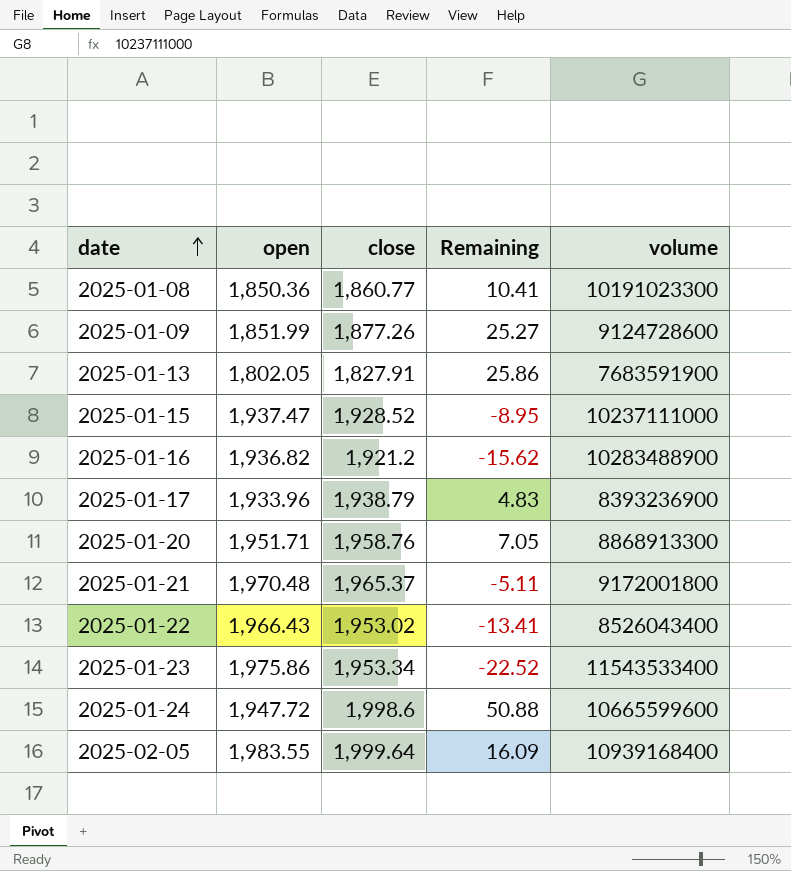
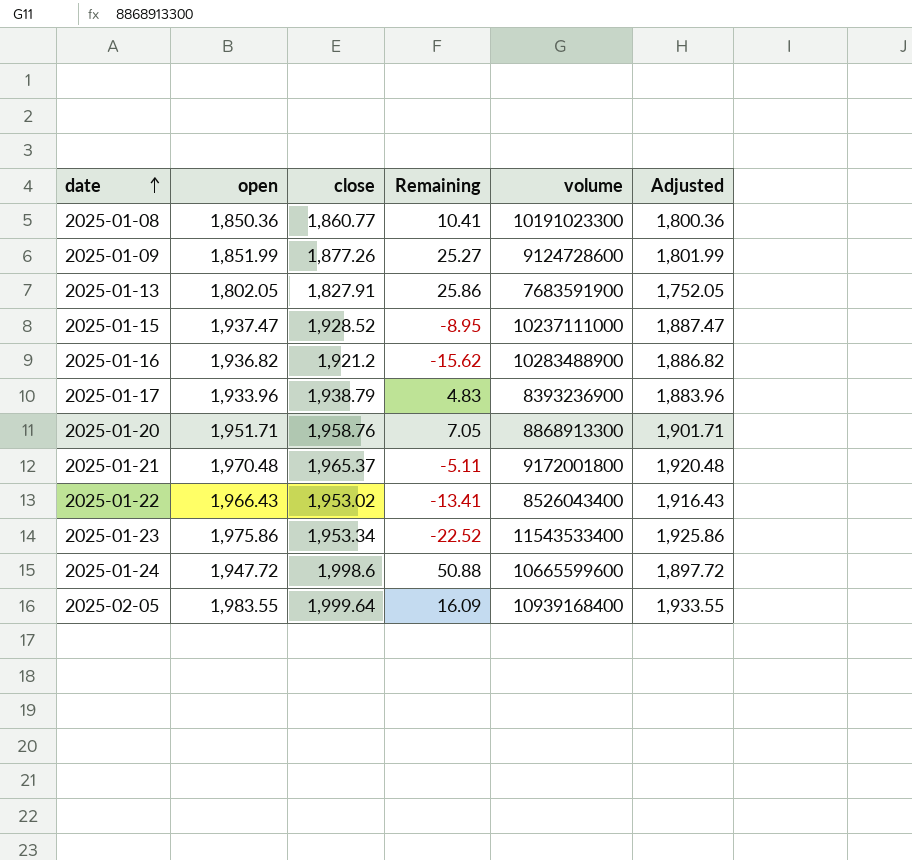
column Adjusted | formula: none -> [open] - 50

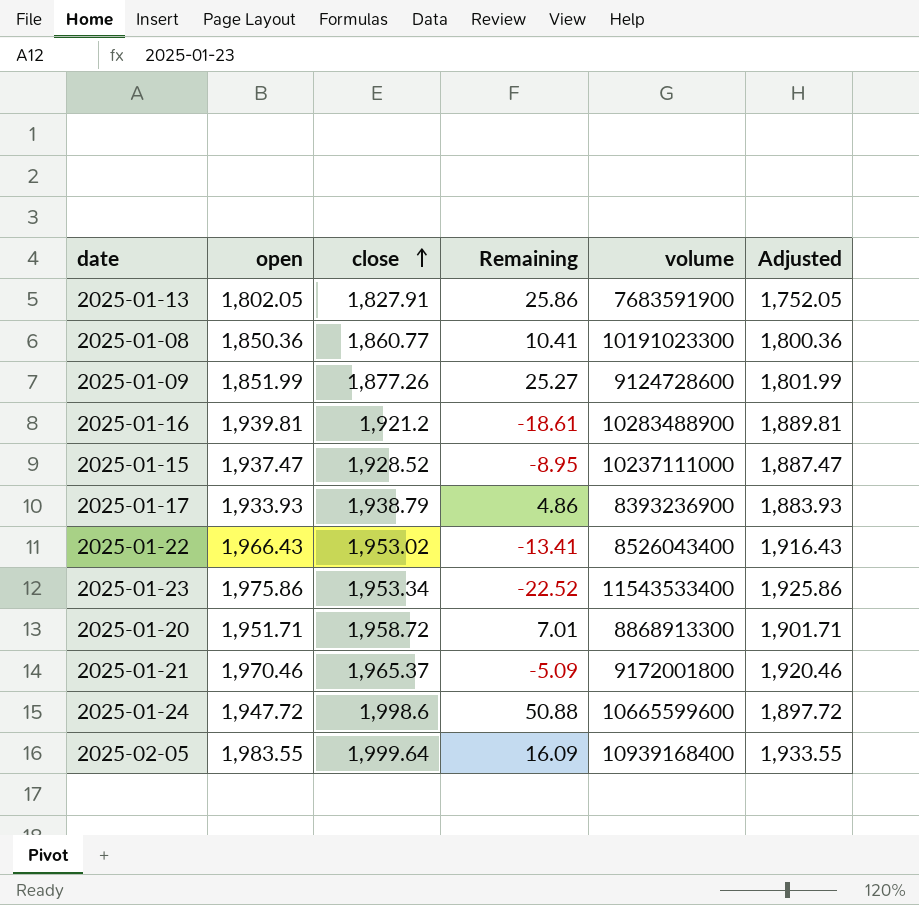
row order: date ascending -> close ascending
2025-01-16 | open: 1,936.82 -> 1,939.81
2025-01-16 | Remaining: -15.62 -> -18.61
2025-01-16 | Adjusted: 1,886.82 -> 1,889.81
2025-01-17 | open: 1,933.96 -> 1,933.93
2025-01-17 | Remaining: 4.83 -> 4.86
2025-01-17 | Adjusted: 1,883.96 -> 1,883.93
2025-01-20 | close: 1,958.76 -> 1,958.72
2025-01-20 | Remaining: 7.05 -> 7.01
2025-01-21 | open: 1,970.48 -> 1,970.46
2025-01-21 | Remaining: -5.11 -> -5.09
2025-01-21 | Adjusted: 1,920.48 -> 1,920.46

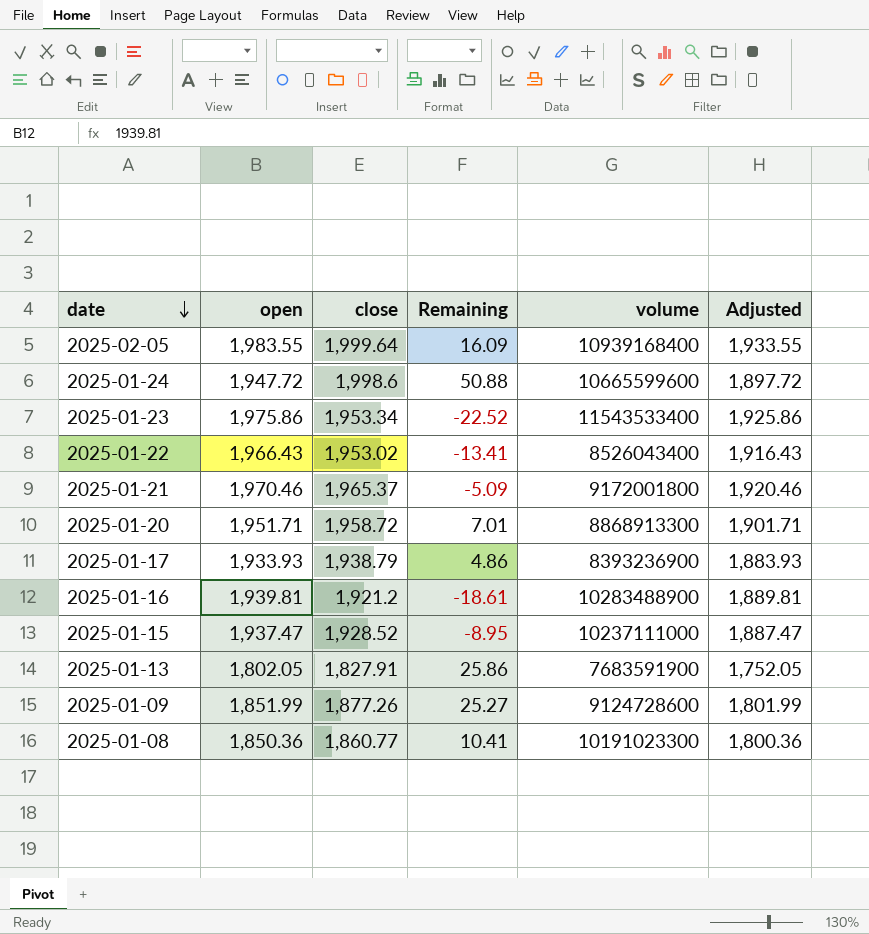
row order: close ascending -> date descending

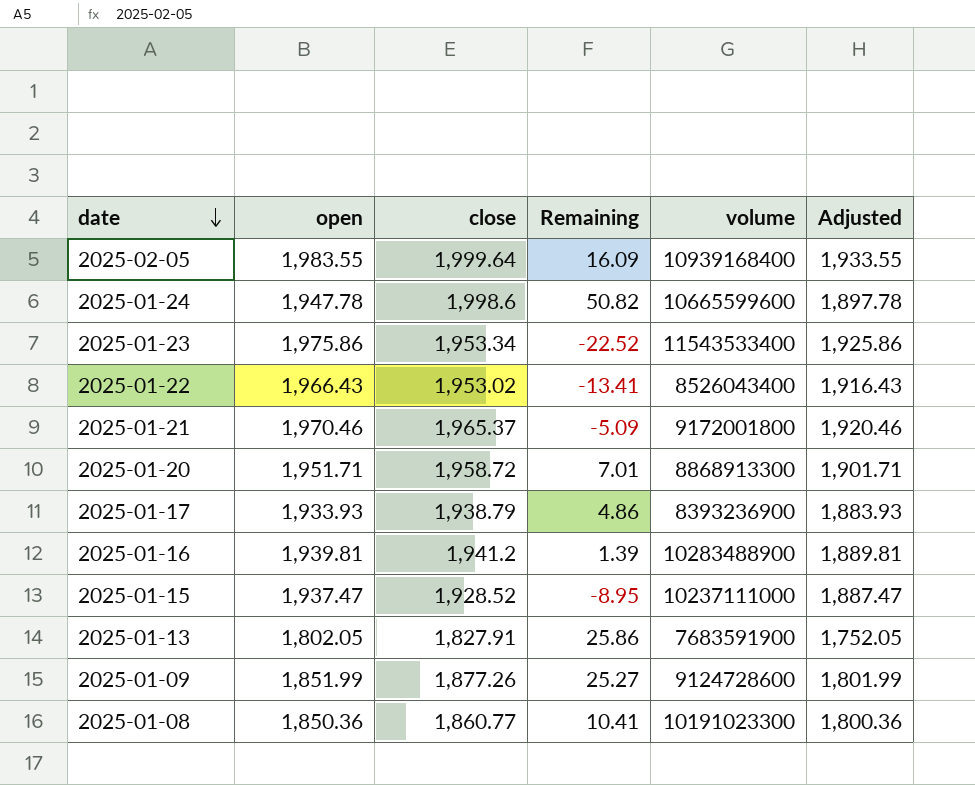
2025-01-24 | open: 1,947.72 -> 1,947.78
2025-01-24 | Remaining: 50.88 -> 50.82
2025-01-24 | Adjusted: 1,897.72 -> 1,897.78
2025-01-16 | close: 1,921.2 -> 1,941.2
2025-01-16 | Remaining: -18.61 -> 1.39

